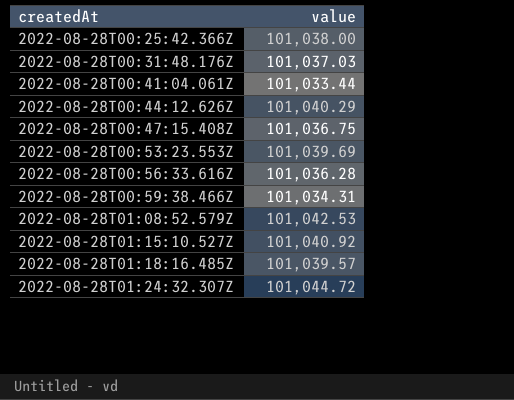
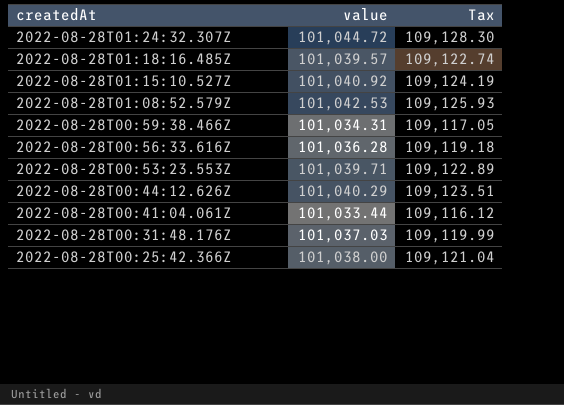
row order: createdAt ascending -> createdAt descending
column Tax | formula: none -> [value] * 1.08
row 2022-08-28T00:47:15.408Z: 101,036.75 -> none
2022-08-28T00:53:23.553Z | value: 101,039.69 -> 101,039.71

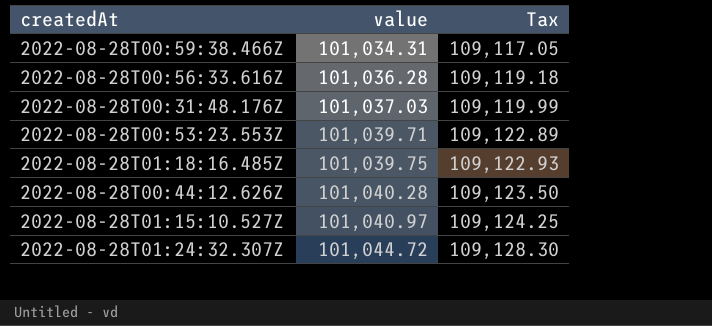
row order: createdAt descending -> value ascending
row 2022-08-28T01:08:52.579Z: 101,042.53 | 109,125.93 -> none
row 2022-08-28T00:41:04.061Z: 101,033.44 | 109,116.12 -> none
row 2022-08-28T00:25:42.366Z: 101,038.00 | 109,121.04 -> none
2022-08-28T01:18:16.485Z | value: 101,039.57 -> 101,039.75
2022-08-28T01:18:16.485Z | Tax: 109,122.74 -> 109,122.93
2022-08-28T00:44:12.626Z | value: 101,040.29 -> 101,040.28
2022-08-28T00:44:12.626Z | Tax: 109,123.51 -> 109,123.50
2022-08-28T01:15:10.527Z | value: 101,040.92 -> 101,040.97
2022-08-28T01:15:10.527Z | Tax: 109,124.19 -> 109,124.25

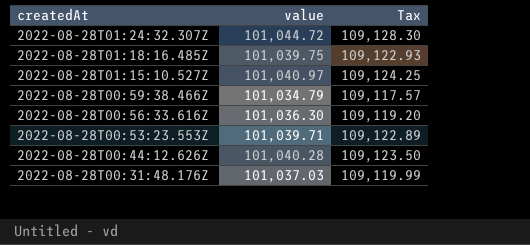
row order: value ascending -> createdAt descending
2022-08-28T00:59:38.466Z | value: 101,034.31 -> 101,034.79
2022-08-28T00:59:38.466Z | Tax: 109,117.05 -> 109,117.57
2022-08-28T00:56:33.616Z | value: 101,036.28 -> 101,036.30
2022-08-28T00:56:33.616Z | Tax: 109,119.18 -> 109,119.20

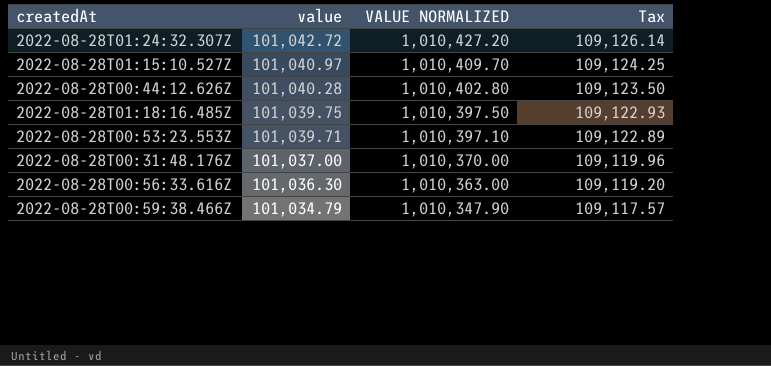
row order: createdAt descending -> value descending
column VALUE NORMALIZED | formula: none -> [value] * 10
2022-08-28T01:24:32.307Z | value: 101,044.72 -> 101,042.72
2022-08-28T01:24:32.307Z | Tax: 109,128.30 -> 109,126.14
2022-08-28T00:31:48.176Z | value: 101,037.03 -> 101,037.00
2022-08-28T00:31:48.176Z | Tax: 109,119.99 -> 109,119.96

